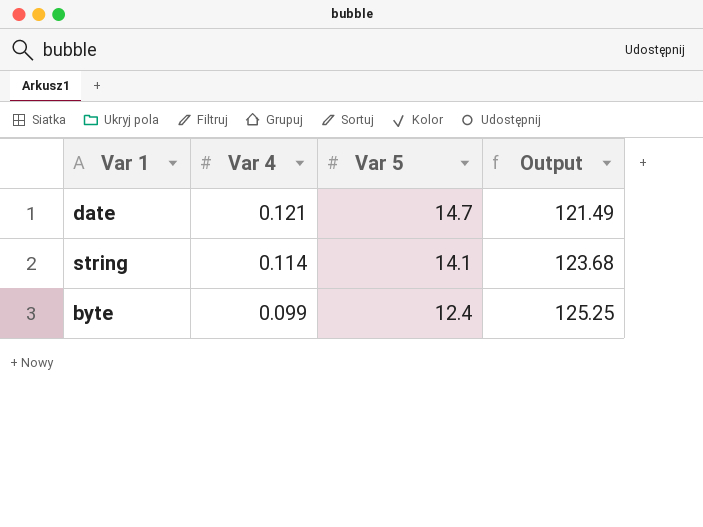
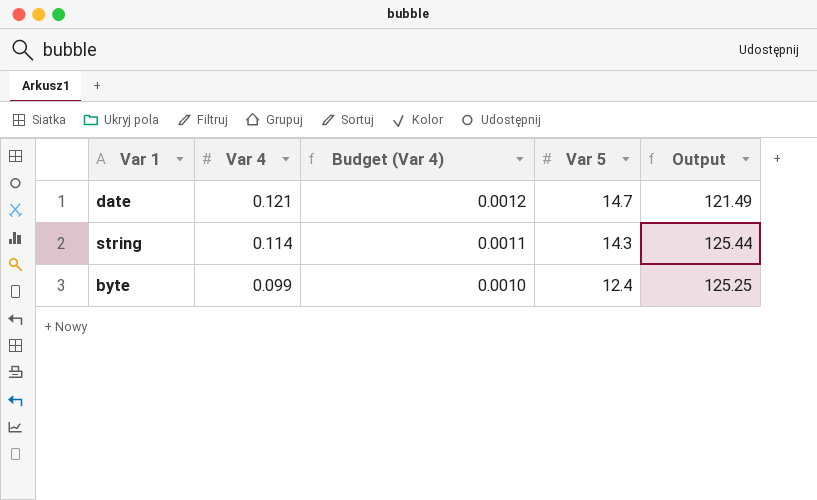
column Budget (Var 4) | formula: none -> [Var 4] * 0.01
string | Var 5: 14.1 -> 14.3
string | Output: 123.68 -> 125.44

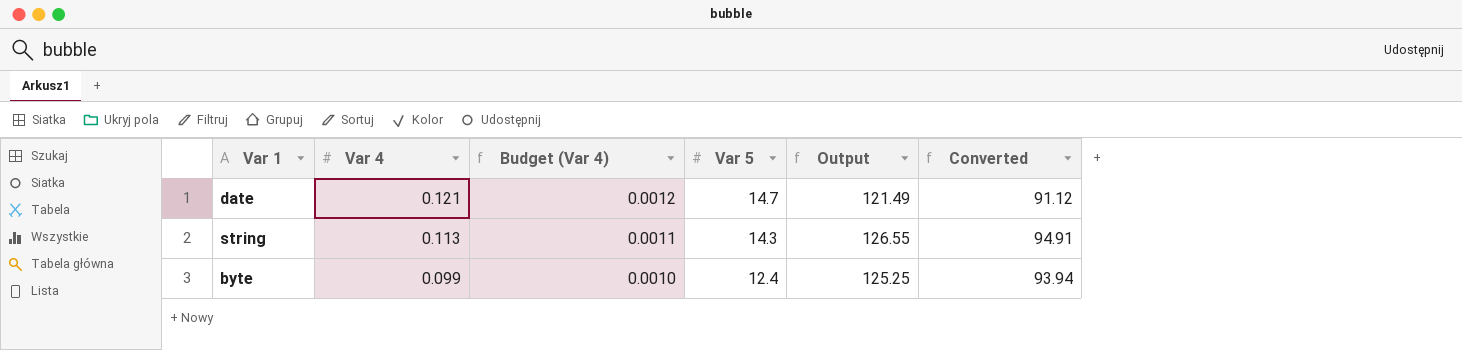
column Converted | formula: none -> [Output] * 0.75
string | Var 4: 0.114 -> 0.113
string | Output: 125.44 -> 126.55

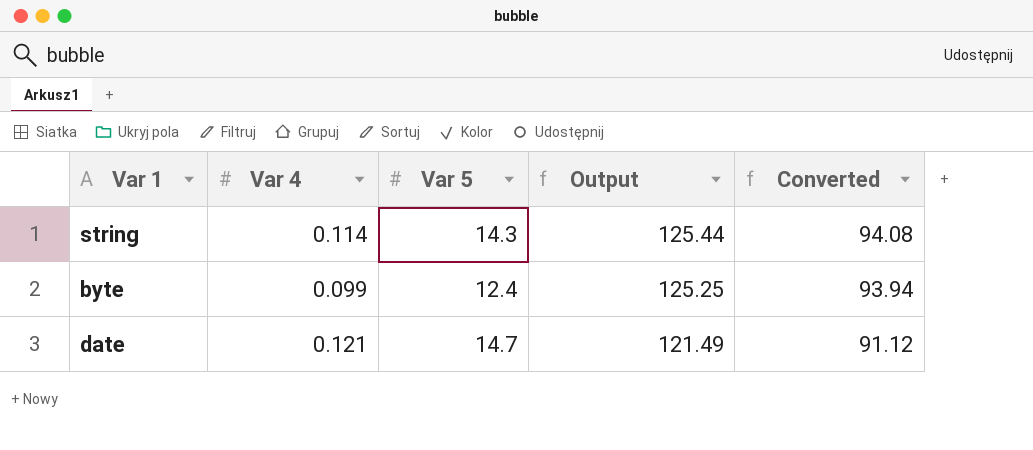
row order: Var 4 descending -> Output descending
column Budget (Var 4) | formula: [Var 4] * 0.01 -> none
string | Var 4: 0.113 -> 0.114
string | Output: 126.55 -> 125.44
string | Converted: 94.91 -> 94.08

